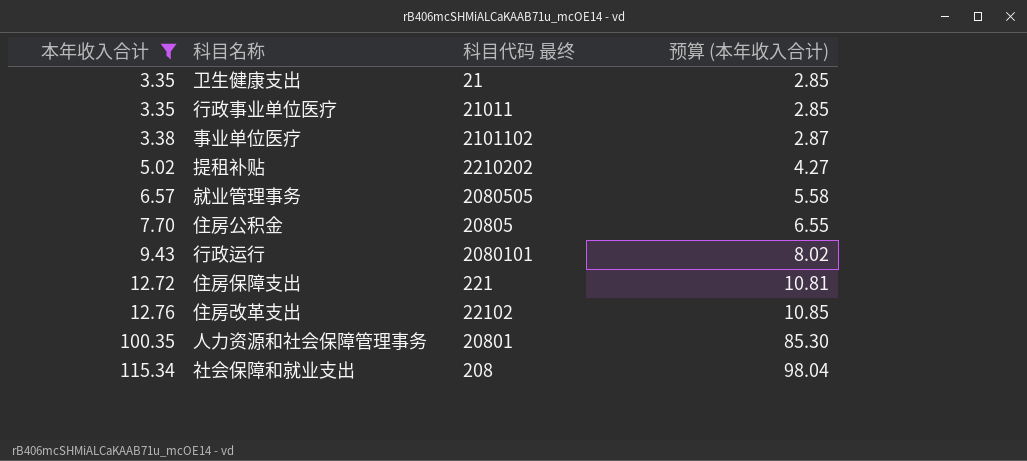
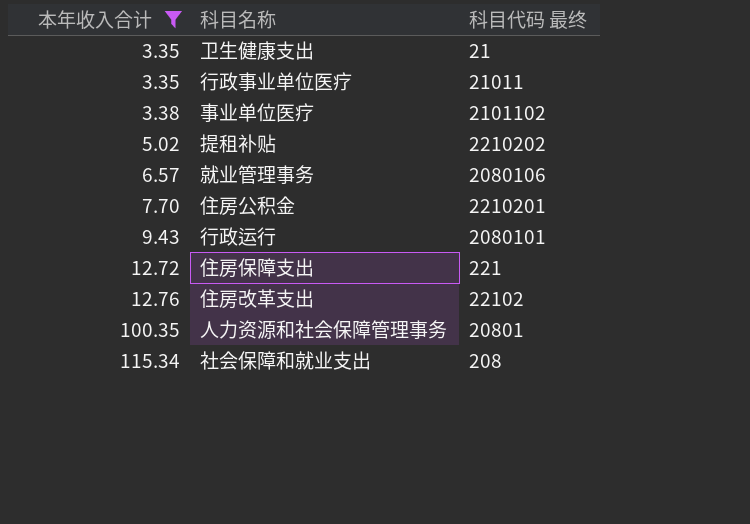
column 预算 (本年收入合计) | formula: [本年收入合计] * 0.85 -> none
就业管理事务 | 科目代码 最终: 2080505 -> 2080106
住房公积金 | 科目代码 最终: 20805 -> 2210201

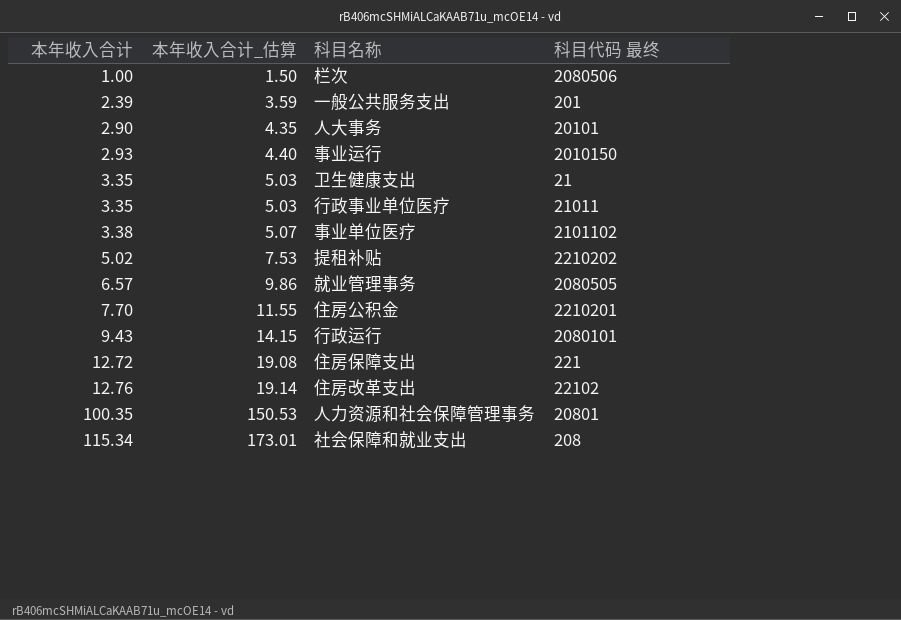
filter: 本年收入合计 >= 3.35 -> none
column 本年收入合计_估算 | formula: none -> [本年收入合计] * 1.5
就业管理事务 | 科目代码 最终: 2080106 -> 2080505

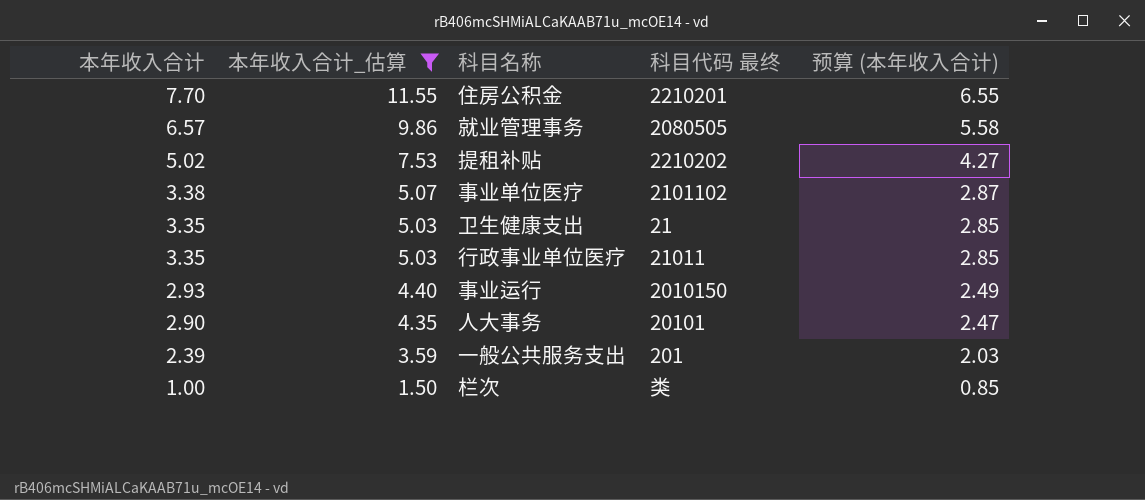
filter: none -> 本年收入合计_估算 <= 11.55
row order: 本年收入合计 ascending -> 本年收入合计 descending
column 预算 (本年收入合计) | formula: none -> [本年收入合计] * 0.85
栏次 | 科目代码 最终: 2080506 -> 类

